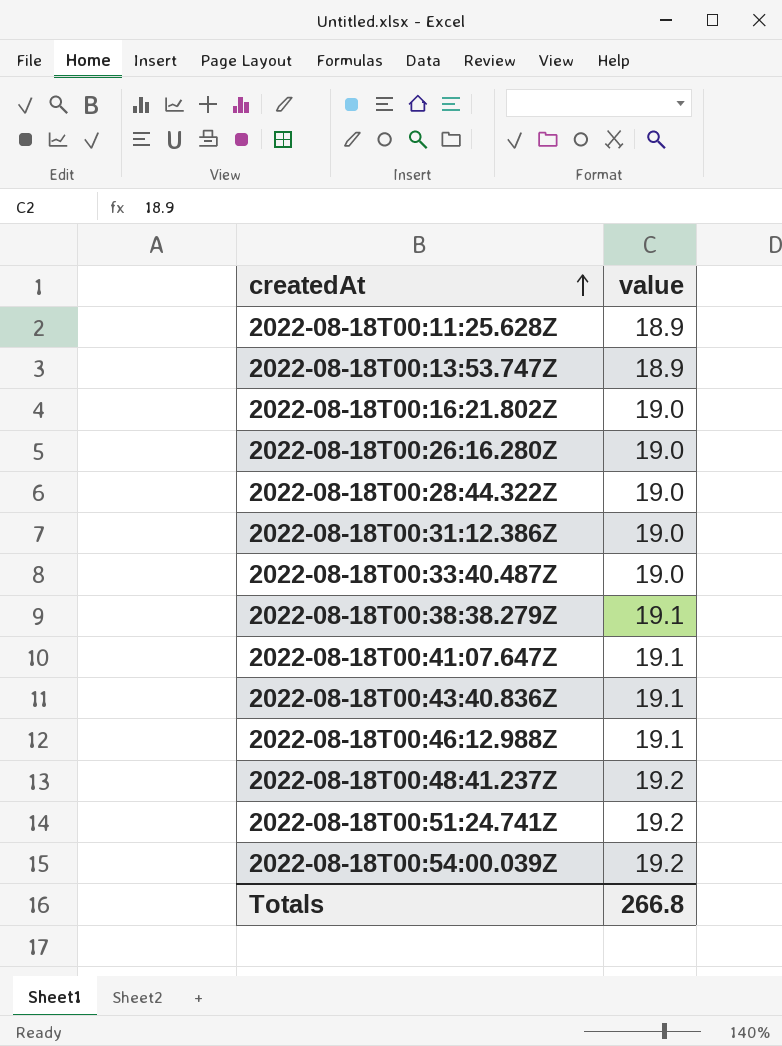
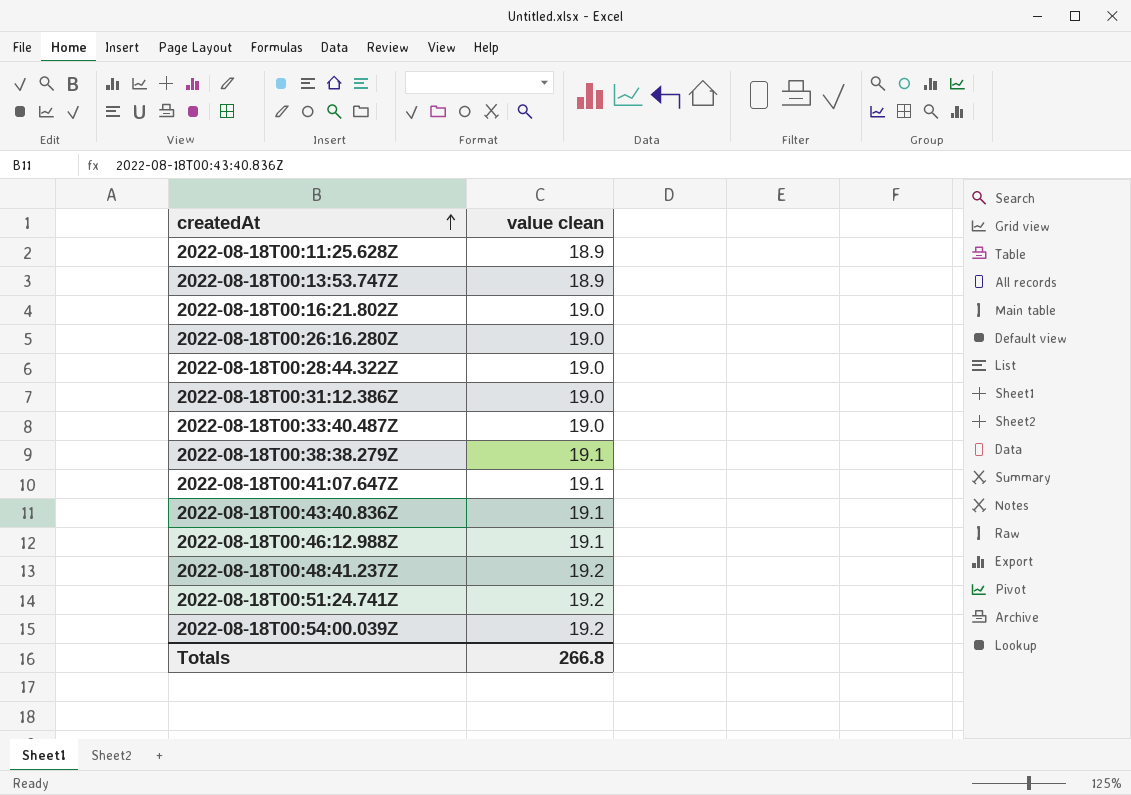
column name: value -> value clean

